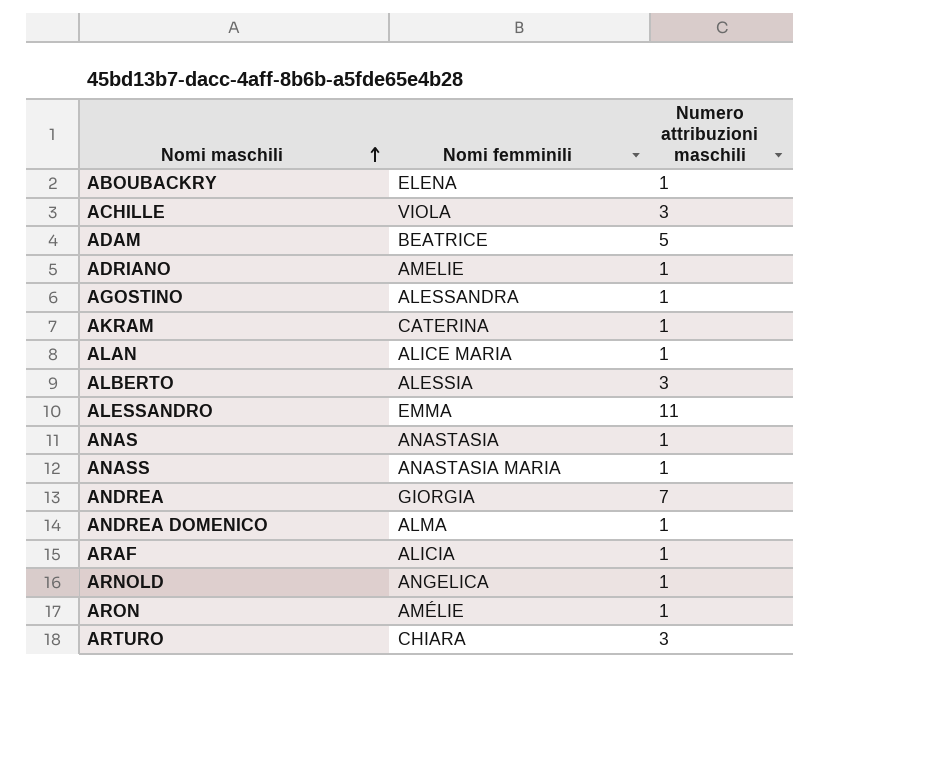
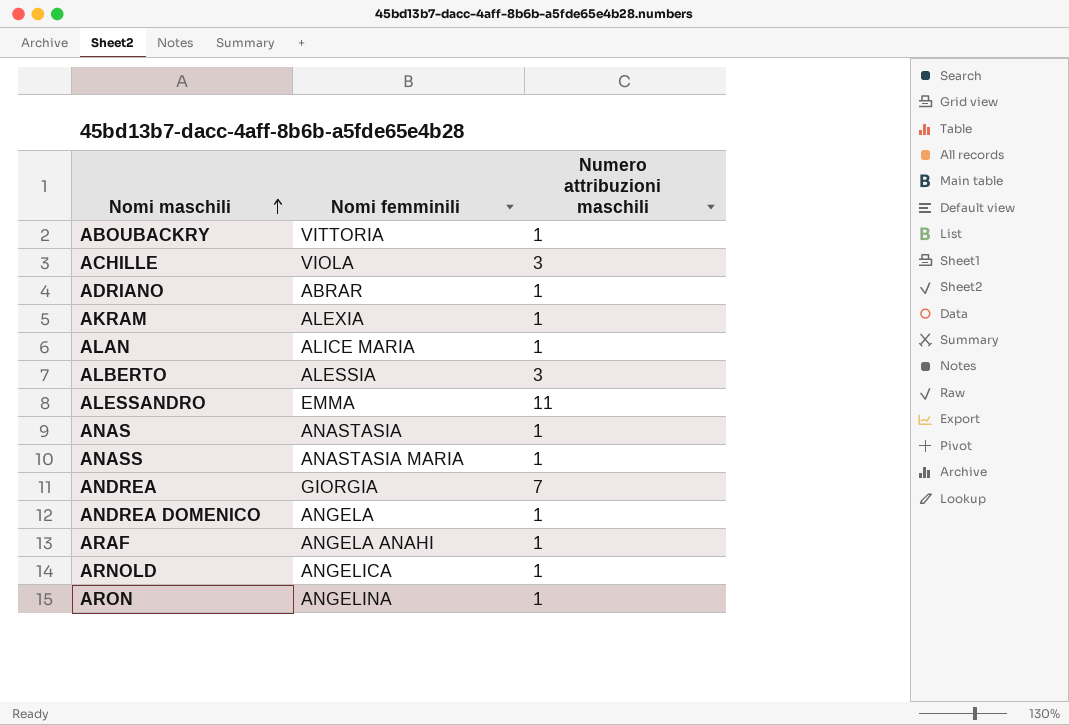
row ADAM: BEATRICE | 5 -> none
row AGOSTINO: ALESSANDRA | 1 -> none
row ARTURO: CHIARA | 3 -> none
ABOUBACKRY | Nomi femminili: ELENA -> VITTORIA
ADRIANO | Nomi femminili: AMELIE -> ABRAR
AKRAM | Nomi femminili: CATERINA -> ALEXIA
ANDREA DOMENICO | Nomi femminili: ALMA -> ANGELA
ARAF | Nomi femminili: ALICIA -> ANGELA ANAHI
ARON | Nomi femminili: AMÉLIE -> ANGELINA

